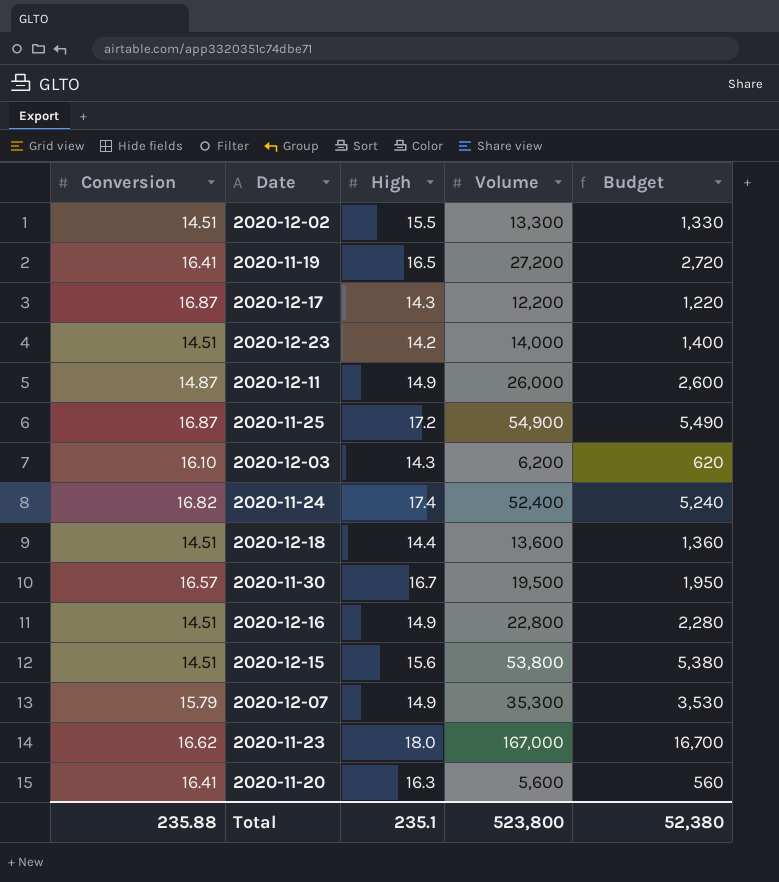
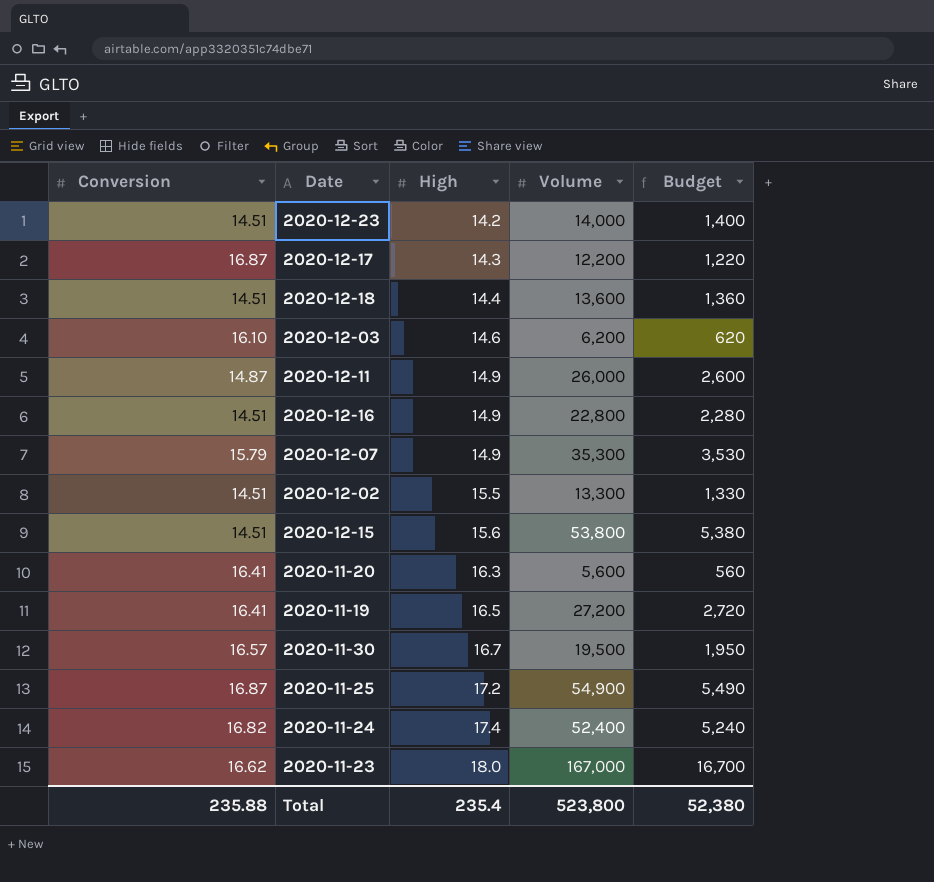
row order: none -> High ascending
2020-12-03 | High: 14.3 -> 14.6
Total | High: 235.1 -> 235.4

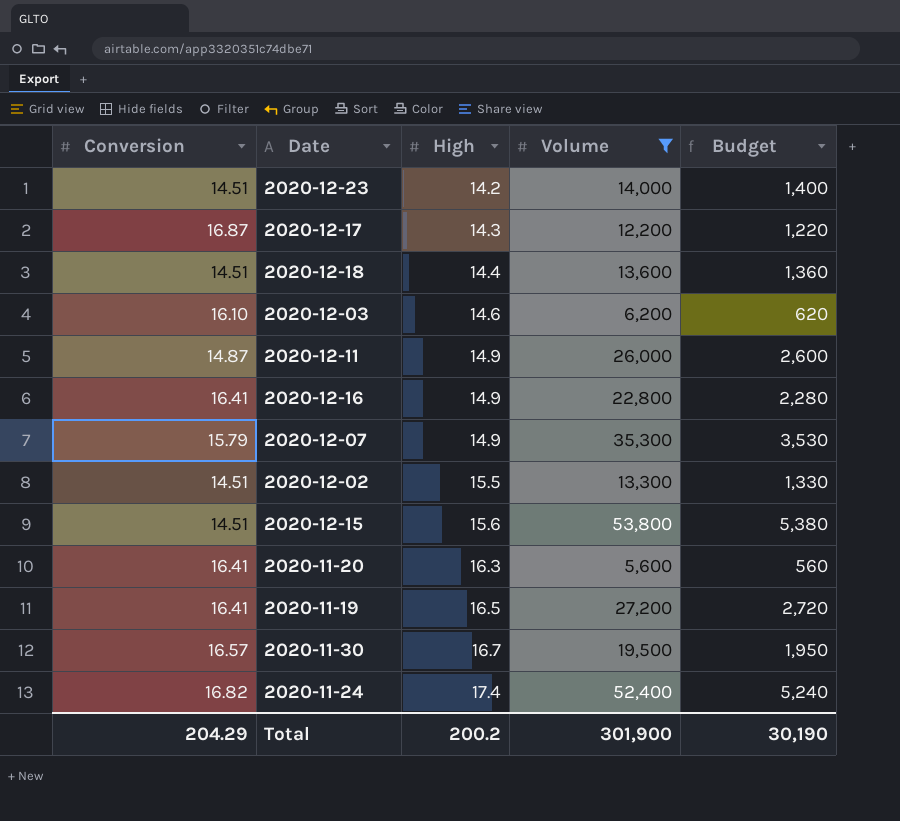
filter: none -> Volume <= 53,800
2020-12-16 | Conversion: 14.51 -> 16.41
Total | Conversion: 235.88 -> 204.29
Total | High: 235.4 -> 200.2
Total | Volume: 523,800 -> 301,900
Total | Budget: 52,380 -> 30,190

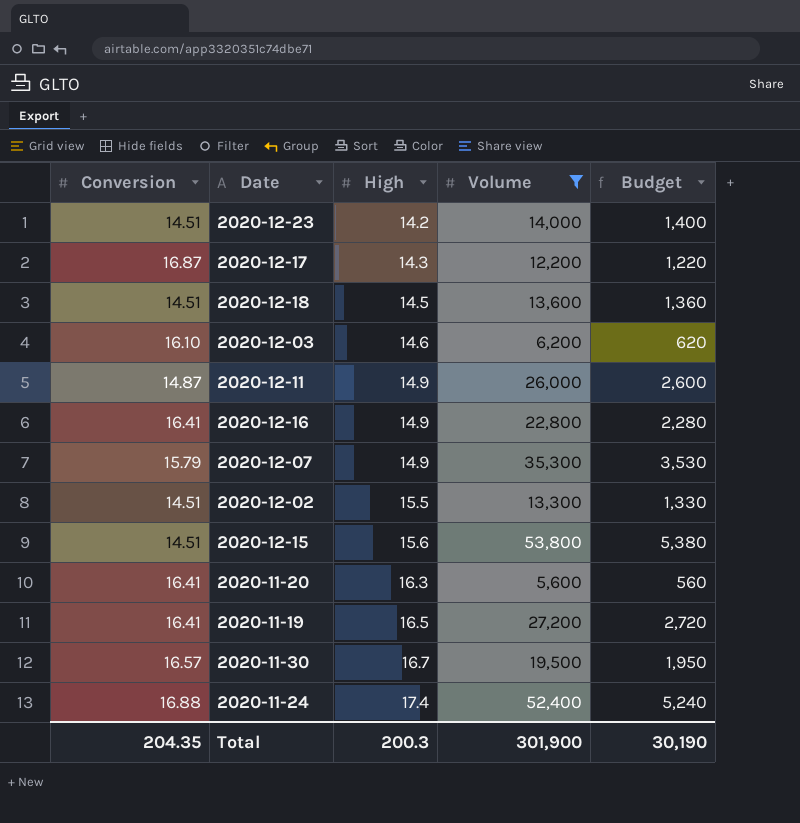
2020-12-18 | High: 14.4 -> 14.5
2020-11-24 | Conversion: 16.82 -> 16.88
Total | Conversion: 204.29 -> 204.35
Total | High: 200.2 -> 200.3

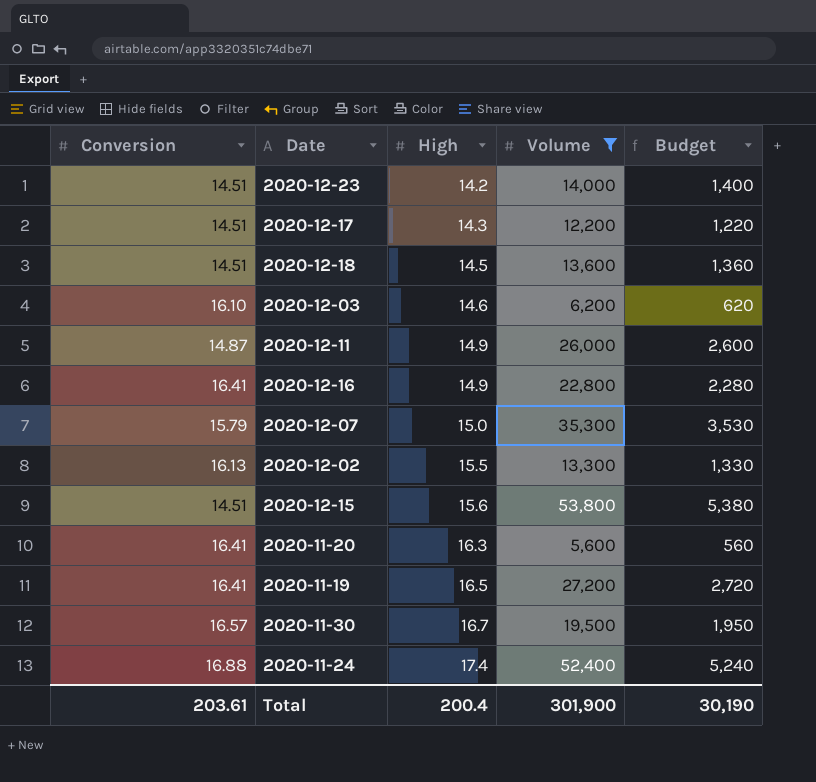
2020-12-17 | Conversion: 16.87 -> 14.51
2020-12-07 | High: 14.9 -> 15.0
2020-12-02 | Conversion: 14.51 -> 16.13
Total | Conversion: 204.35 -> 203.61
Total | High: 200.3 -> 200.4

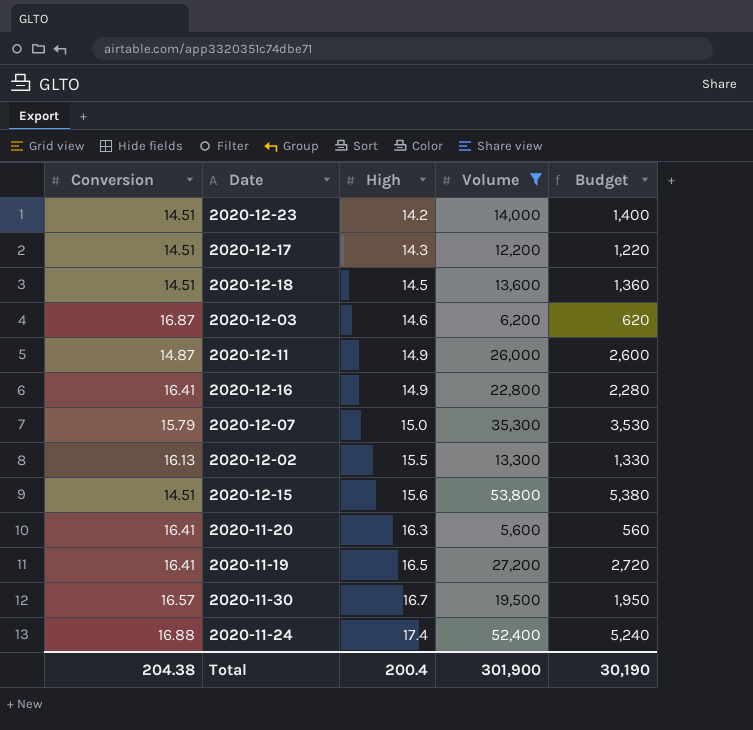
2020-12-03 | Conversion: 16.10 -> 16.87
Total | Conversion: 203.61 -> 204.38

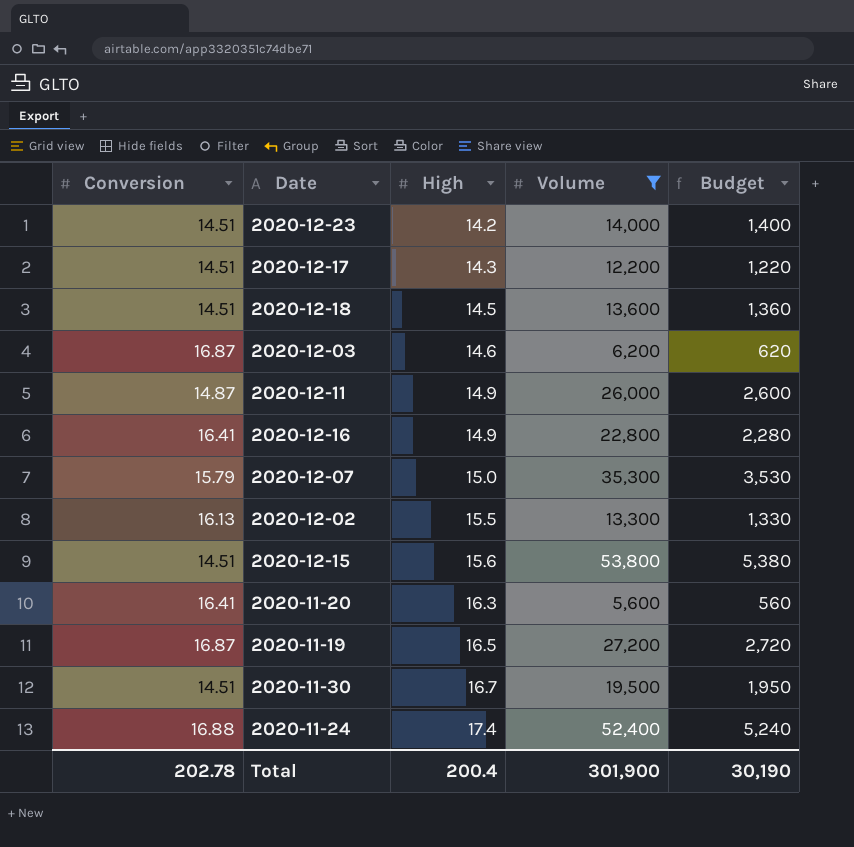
2020-11-19 | Conversion: 16.41 -> 16.87
2020-11-30 | Conversion: 16.57 -> 14.51
Total | Conversion: 204.38 -> 202.78

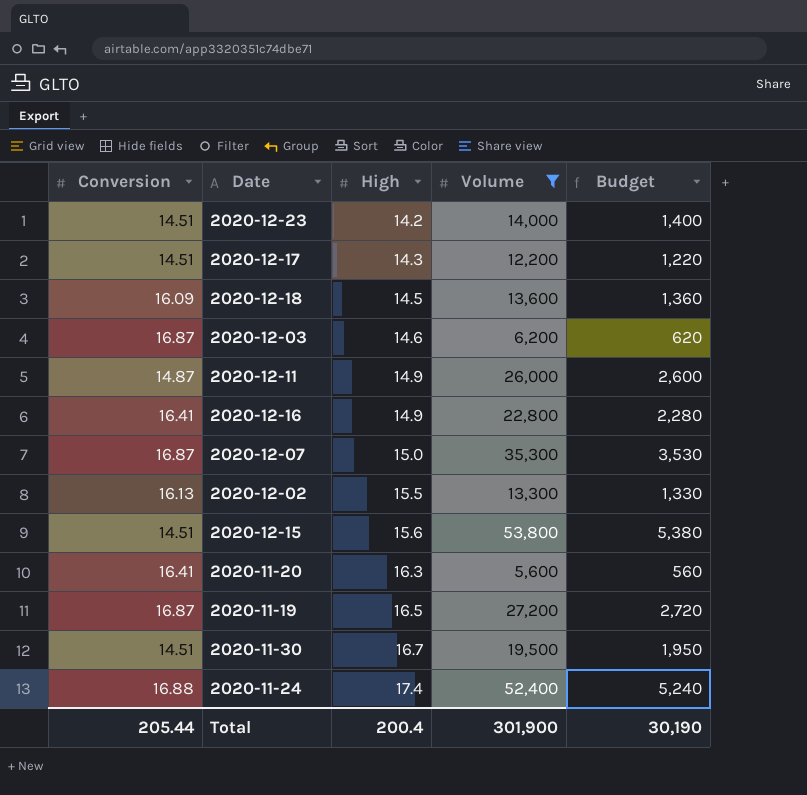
2020-12-18 | Conversion: 14.51 -> 16.09
2020-12-07 | Conversion: 15.79 -> 16.87
Total | Conversion: 202.78 -> 205.44

